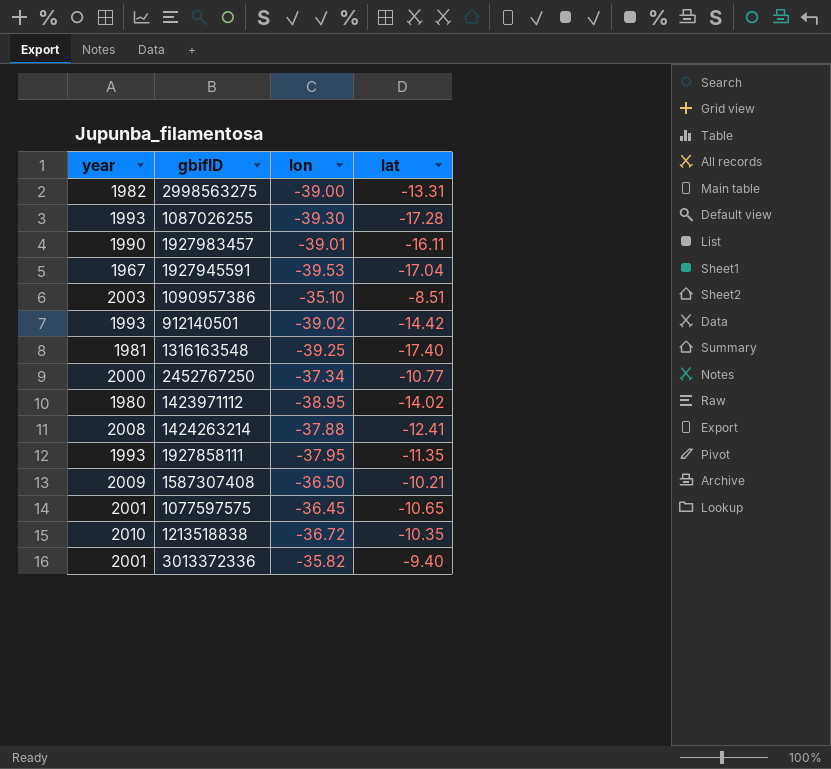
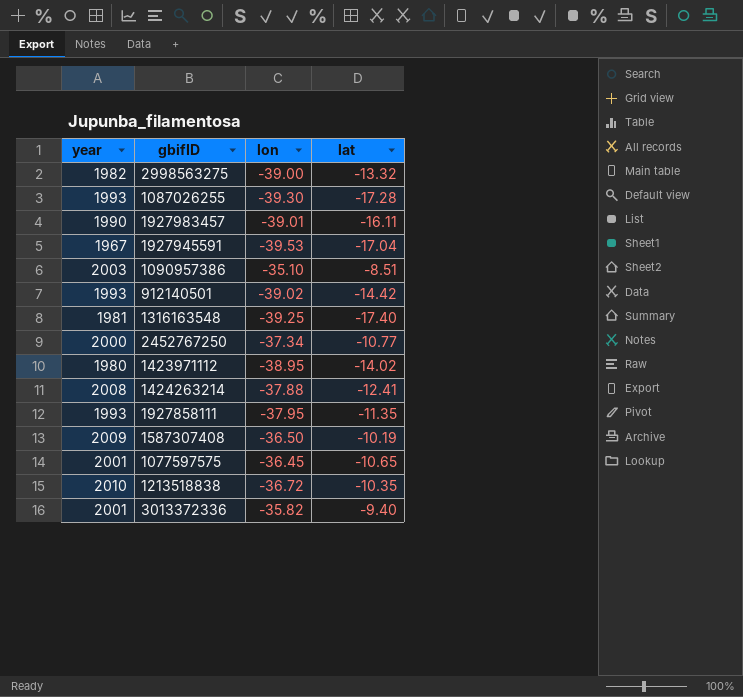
2998563275 | lat: -13.31 -> -13.32
1587307408 | lat: -10.21 -> -10.19

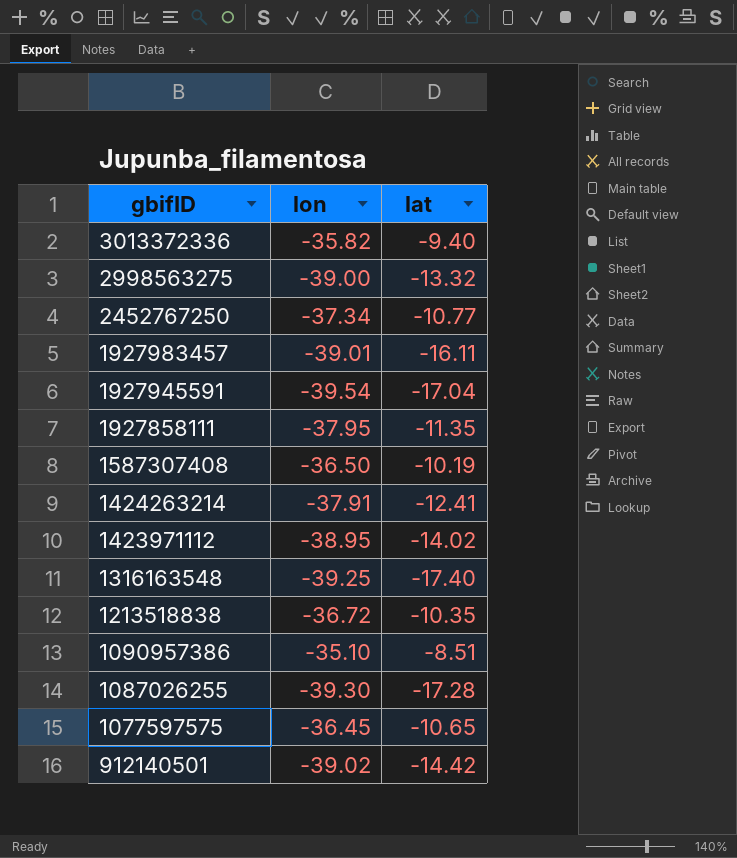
row order: none -> gbifID descending
column year | position: 1 -> none
1927945591 | lon: -39.53 -> -39.54
1424263214 | lon: -37.88 -> -37.91

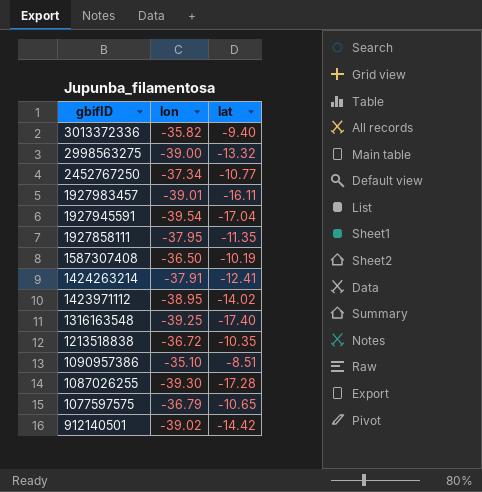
1077597575 | lon: -36.45 -> -36.79

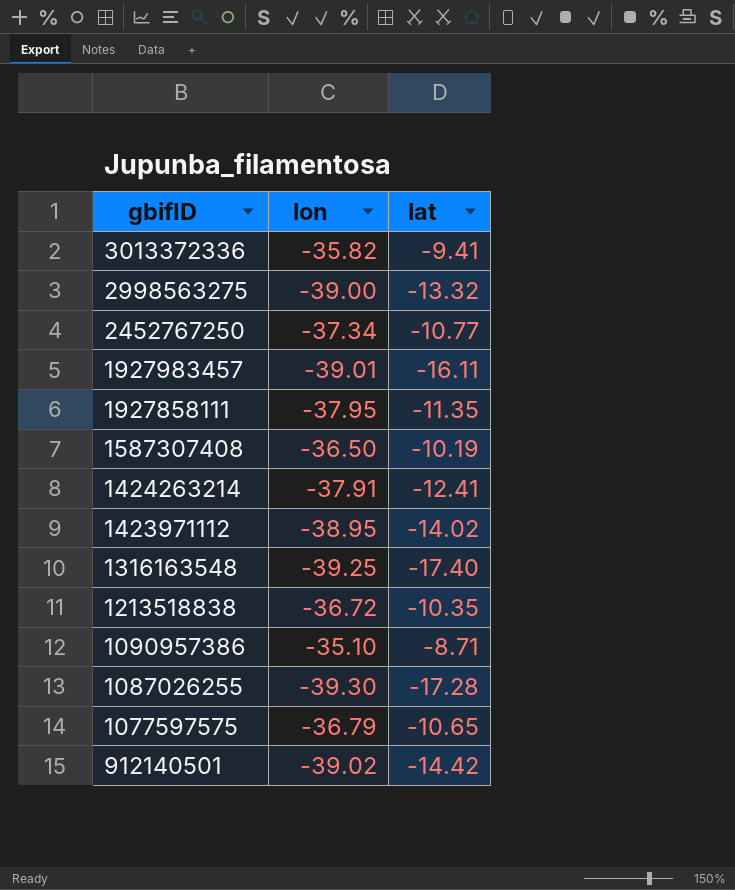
row 1927945591: -39.54 | -17.04 -> none
3013372336 | lat: -9.40 -> -9.41
1090957386 | lat: -8.51 -> -8.71

